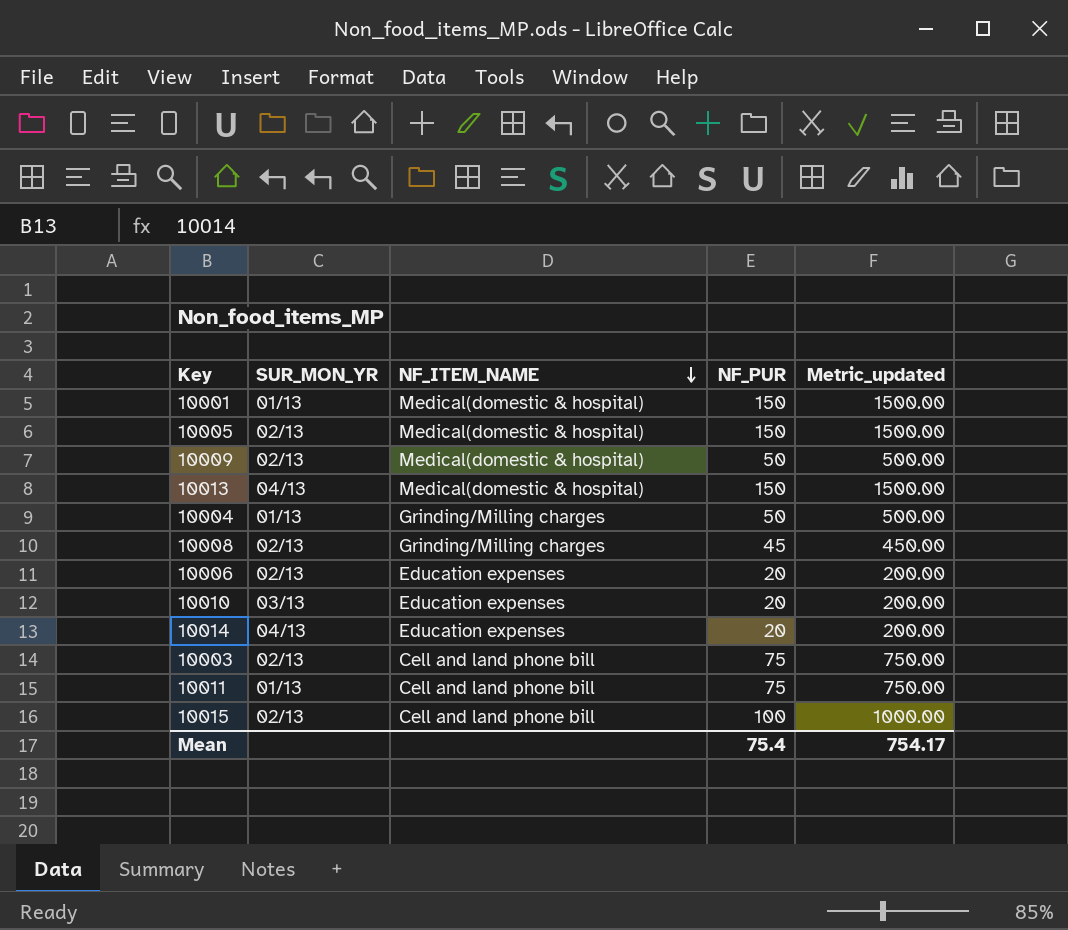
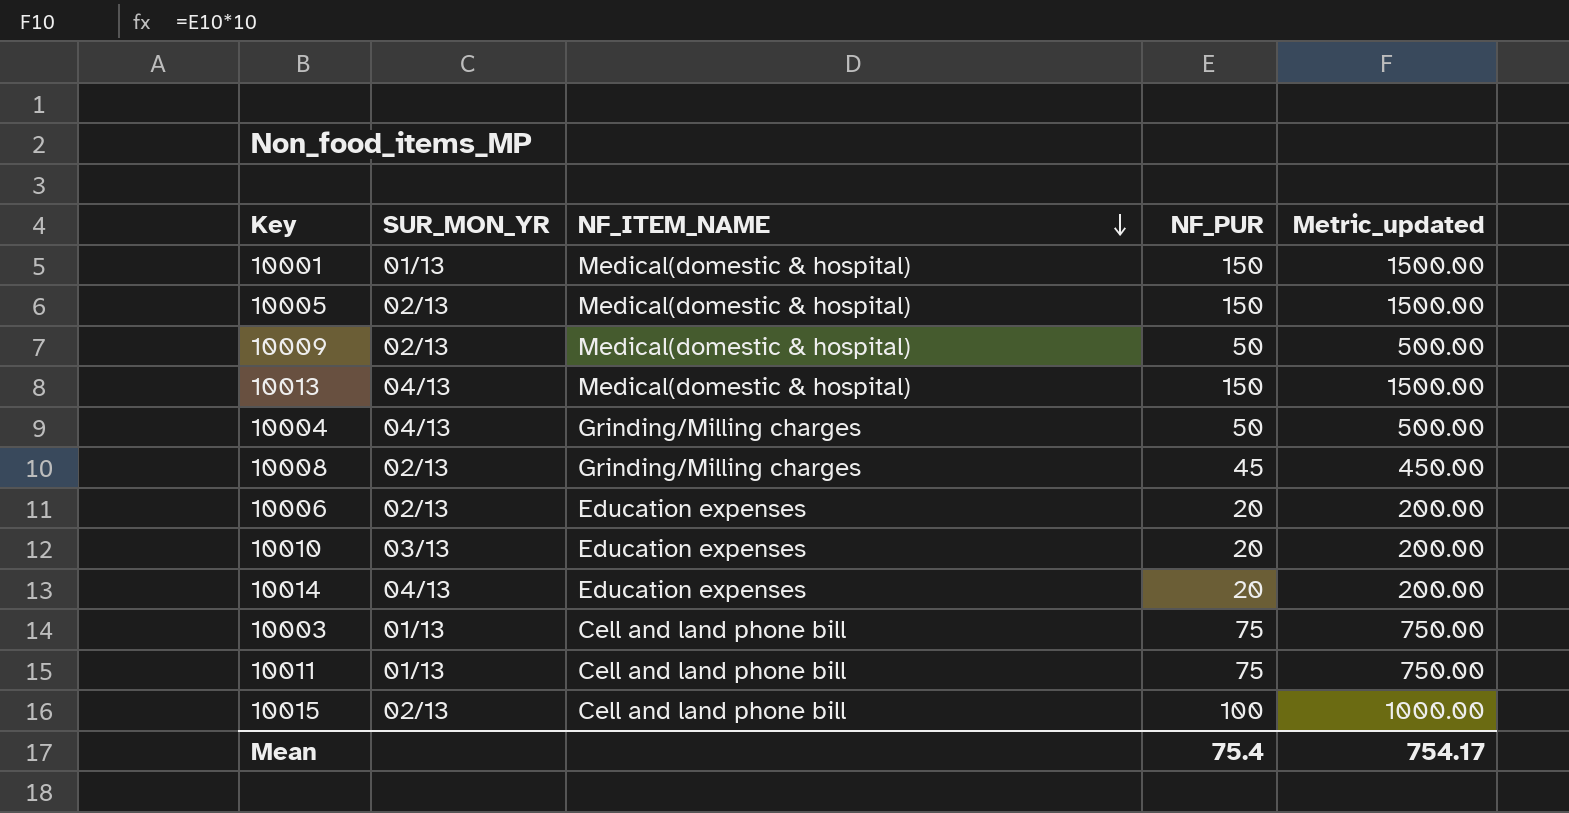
10004 | SUR_MON_YR: 01/13 -> 04/13
10003 | SUR_MON_YR: 02/13 -> 01/13

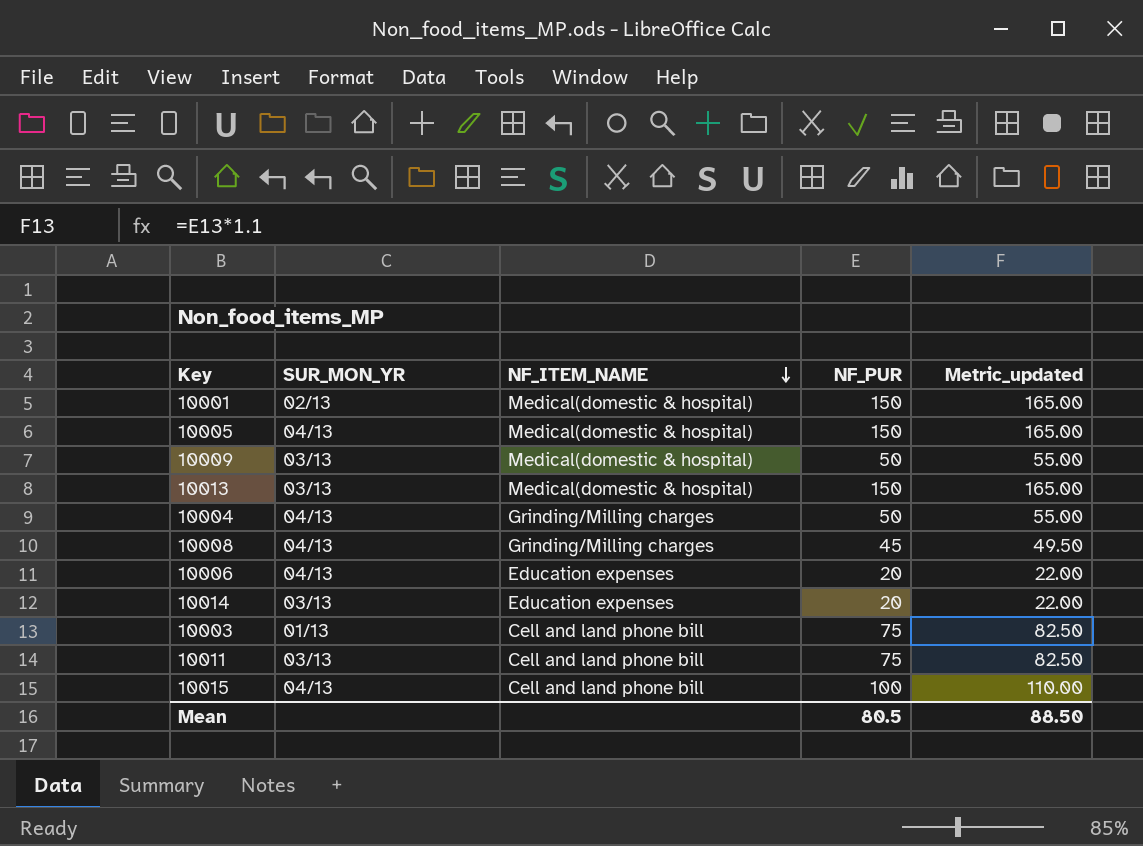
column Metric_updated | formula: [NF_PUR] * 10 -> [NF_PUR] * 1.1
row 10010: 03/13 | Education expenses | 20 | 200.00 -> none
10001 | SUR_MON_YR: 01/13 -> 02/13
10005 | SUR_MON_YR: 02/13 -> 04/13
10009 | SUR_MON_YR: 02/13 -> 03/13
10013 | SUR_MON_YR: 04/13 -> 03/13
10008 | SUR_MON_YR: 02/13 -> 04/13
10006 | SUR_MON_YR: 02/13 -> 04/13
10014 | SUR_MON_YR: 04/13 -> 03/13
10011 | SUR_MON_YR: 01/13 -> 03/13
10015 | SUR_MON_YR: 02/13 -> 04/13
Mean | NF_PUR: 75.4 -> 80.5
Mean | Metric_updated: 754.17 -> 88.50

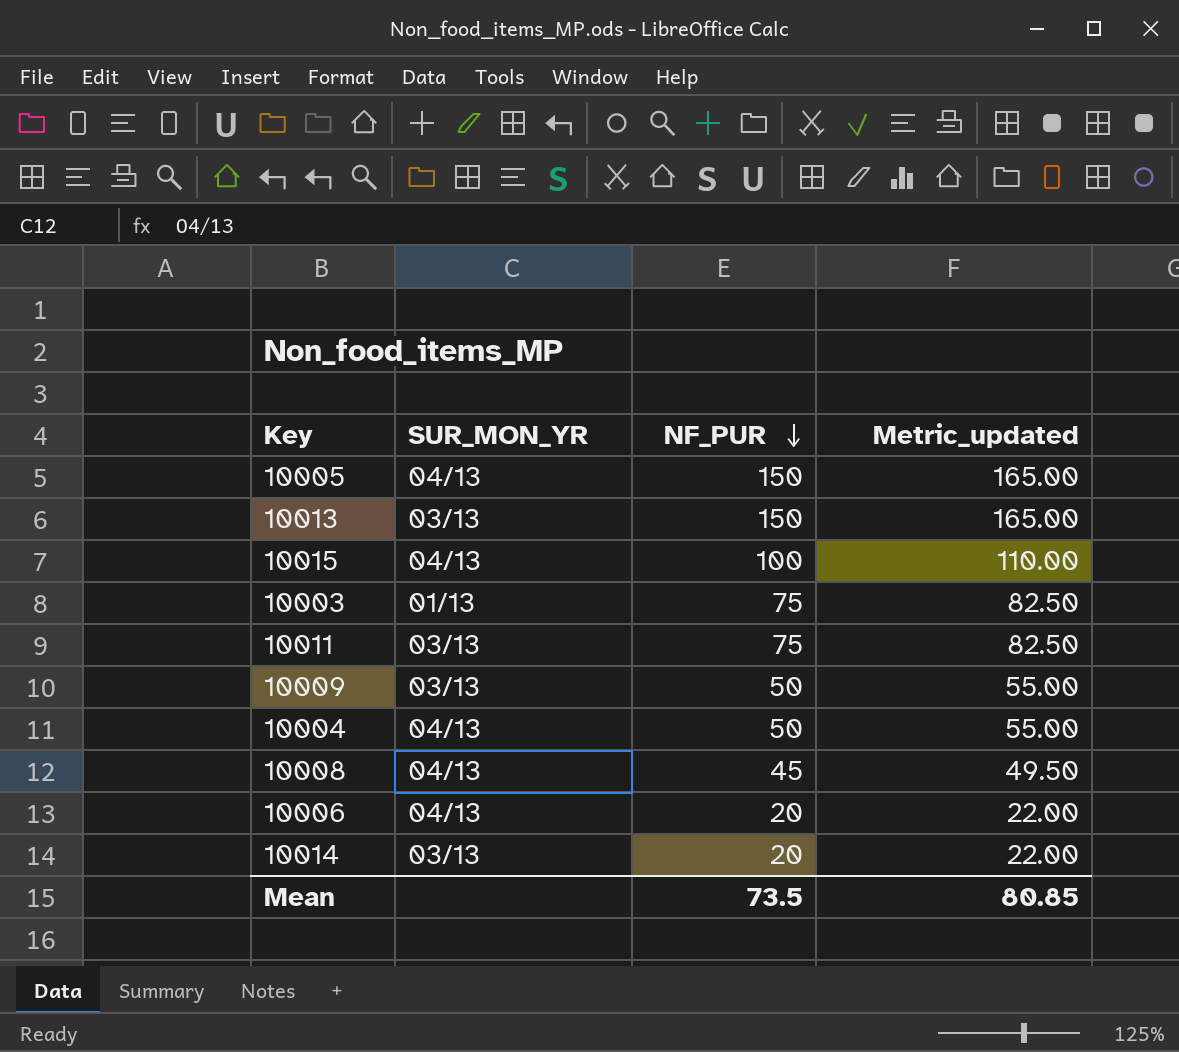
row order: NF_ITEM_NAME descending -> NF_PUR descending
column NF_ITEM_NAME | position: 3 -> none
row 10001: 02/13 | Medical(domestic & hospital) | 150 | 165.00 -> none
Mean | NF_PUR: 80.5 -> 73.5
Mean | Metric_updated: 88.50 -> 80.85

